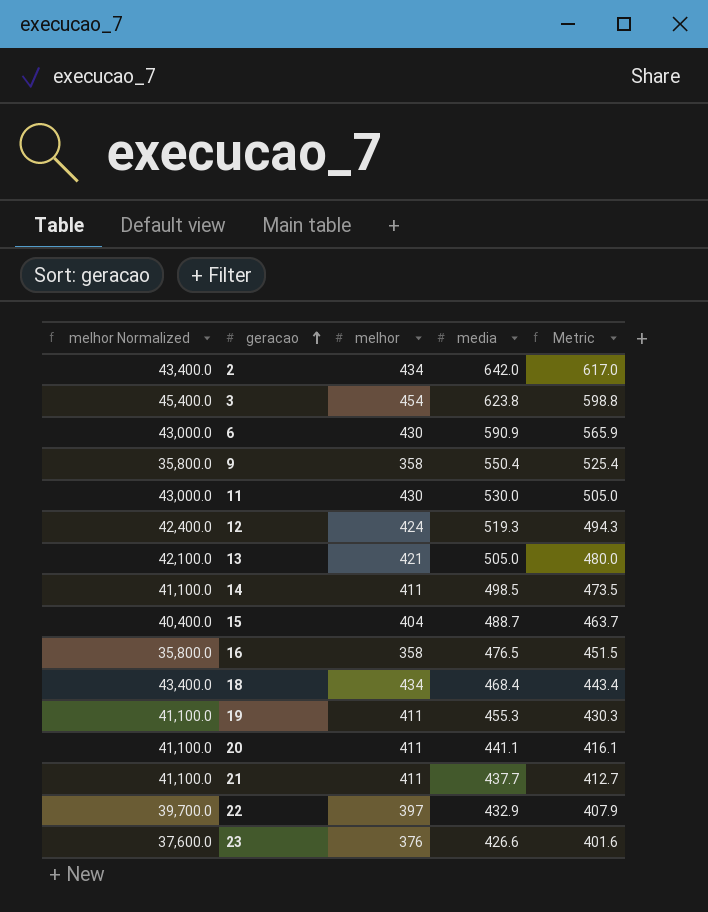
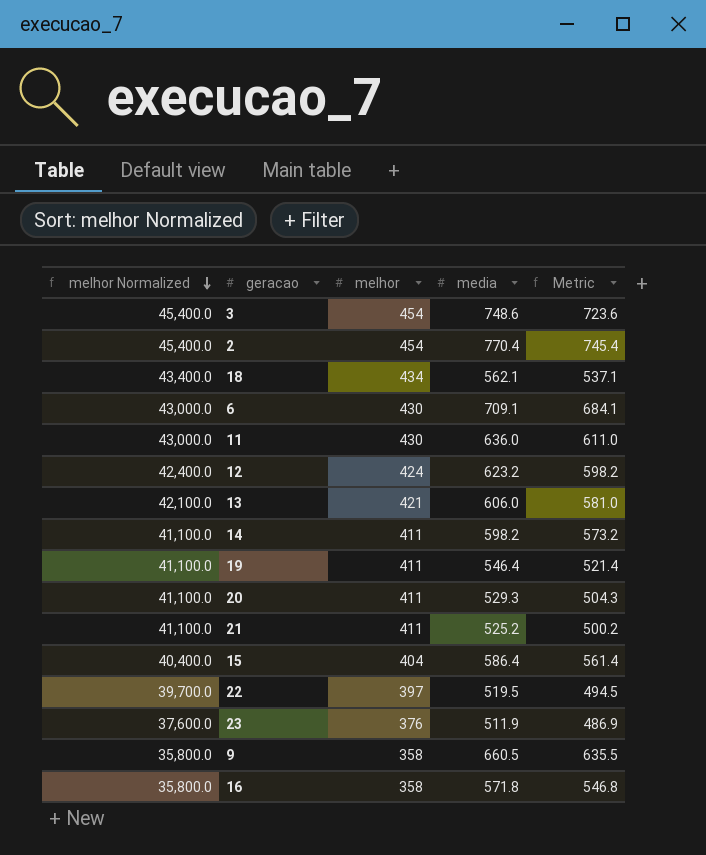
row order: geracao ascending -> melhor Normalized descending
3 | media: 623.8 -> 748.6
3 | Metric: 598.8 -> 723.6
2 | melhor Normalized: 43,400.0 -> 45,400.0
2 | melhor: 434 -> 454
2 | media: 642.0 -> 770.4
2 | Metric: 617.0 -> 745.4
18 | media: 468.4 -> 562.1
18 | Metric: 443.4 -> 537.1
6 | media: 590.9 -> 709.1
6 | Metric: 565.9 -> 684.1
11 | media: 530.0 -> 636.0
11 | Metric: 505.0 -> 611.0
12 | media: 519.3 -> 623.2
12 | Metric: 494.3 -> 598.2
13 | media: 505.0 -> 606.0
13 | Metric: 480.0 -> 581.0
14 | media: 498.5 -> 598.2
14 | Metric: 473.5 -> 573.2
19 | media: 455.3 -> 546.4
19 | Metric: 430.3 -> 521.4
20 | media: 441.1 -> 529.3
20 | Metric: 416.1 -> 504.3
21 | media: 437.7 -> 525.2
21 | Metric: 412.7 -> 500.2
15 | media: 488.7 -> 586.4
15 | Metric: 463.7 -> 561.4
22 | media: 432.9 -> 519.5
22 | Metric: 407.9 -> 494.5
23 | media: 426.6 -> 511.9
23 | Metric: 401.6 -> 486.9
9 | media: 550.4 -> 660.5
9 | Metric: 525.4 -> 635.5
16 | media: 476.5 -> 571.8
16 | Metric: 451.5 -> 546.8

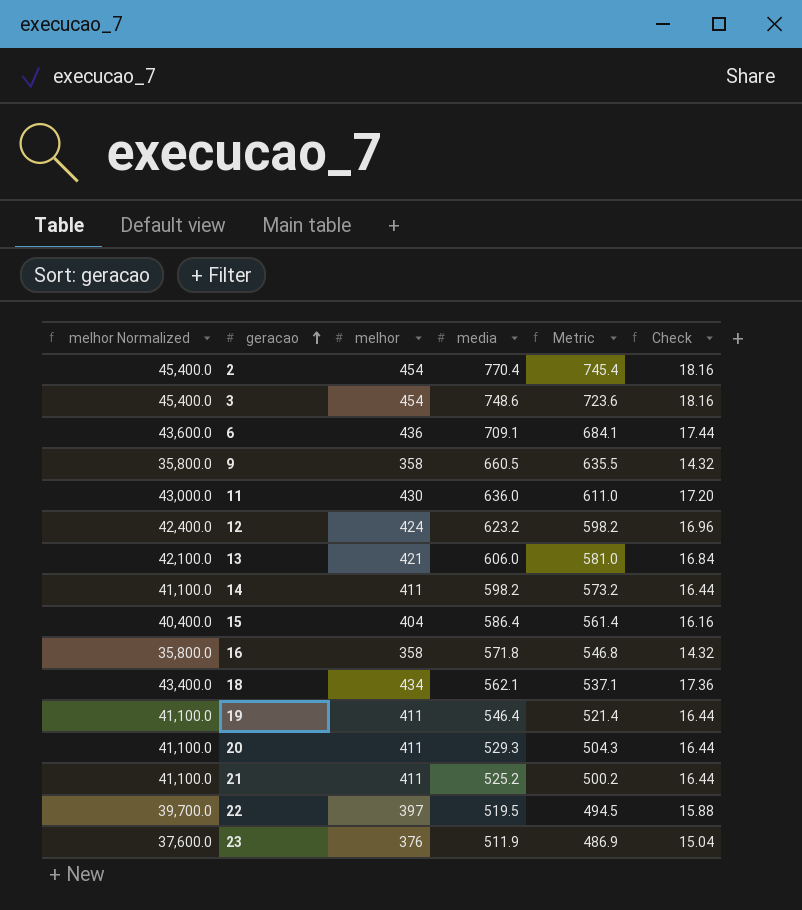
row order: melhor Normalized descending -> geracao ascending
column Check | formula: none -> [melhor] * 0.04
6 | melhor Normalized: 43,000.0 -> 43,600.0
6 | melhor: 430 -> 436

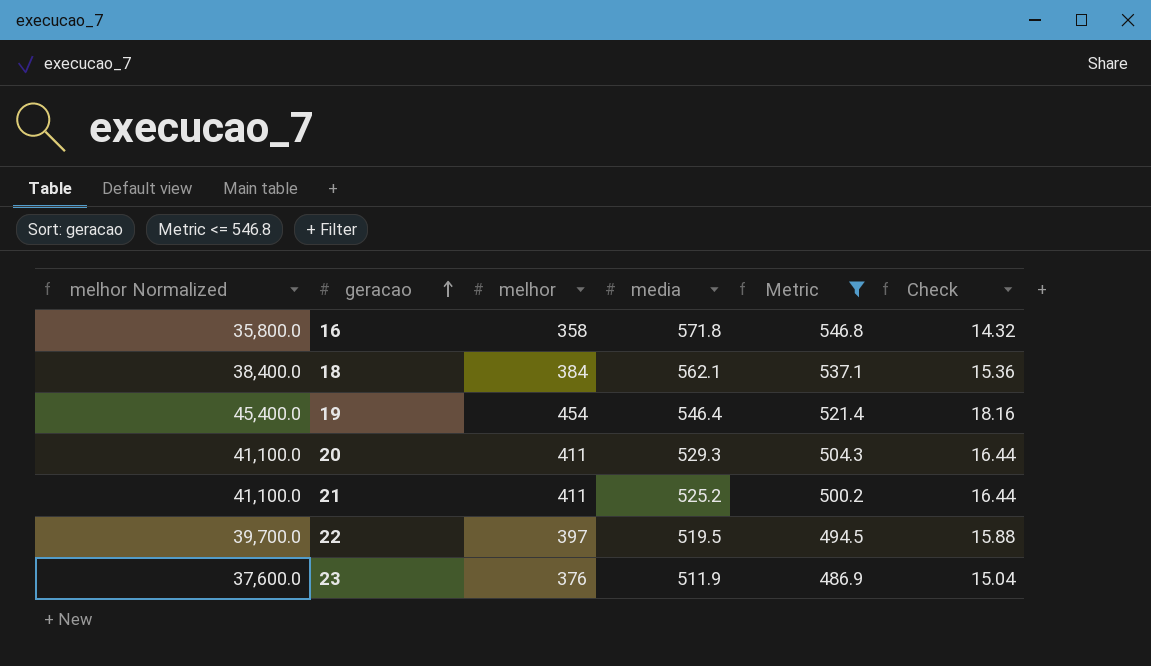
filter: none -> Metric <= 546.8
18 | melhor Normalized: 43,400.0 -> 38,400.0
18 | melhor: 434 -> 384
18 | Check: 17.36 -> 15.36
19 | melhor Normalized: 41,100.0 -> 45,400.0
19 | melhor: 411 -> 454
19 | Check: 16.44 -> 18.16

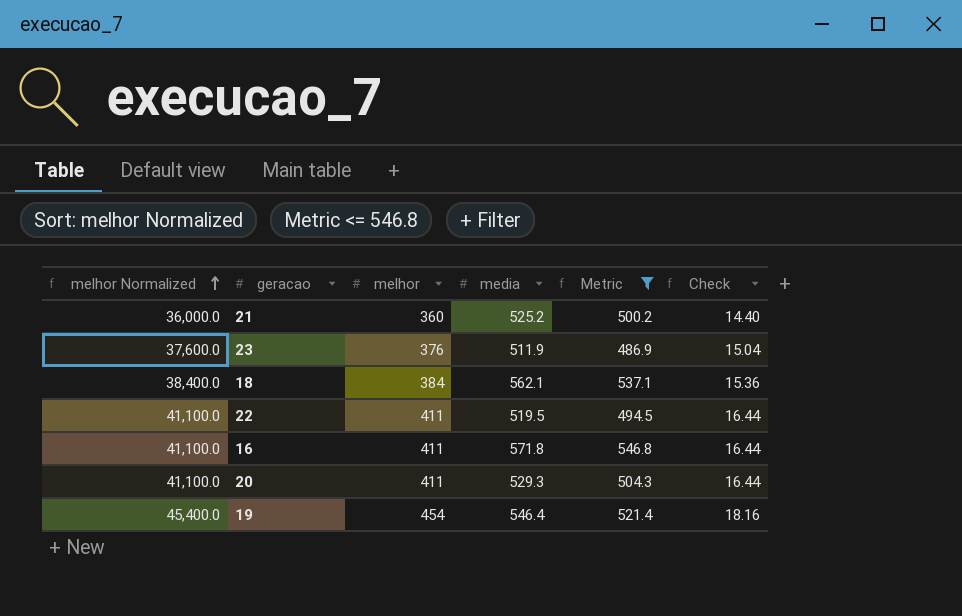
row order: geracao ascending -> melhor Normalized ascending
21 | melhor Normalized: 41,100.0 -> 36,000.0
21 | melhor: 411 -> 360
21 | Check: 16.44 -> 14.40
22 | melhor Normalized: 39,700.0 -> 41,100.0
22 | melhor: 397 -> 411
22 | Check: 15.88 -> 16.44
16 | melhor Normalized: 35,800.0 -> 41,100.0
16 | melhor: 358 -> 411
16 | Check: 14.32 -> 16.44

